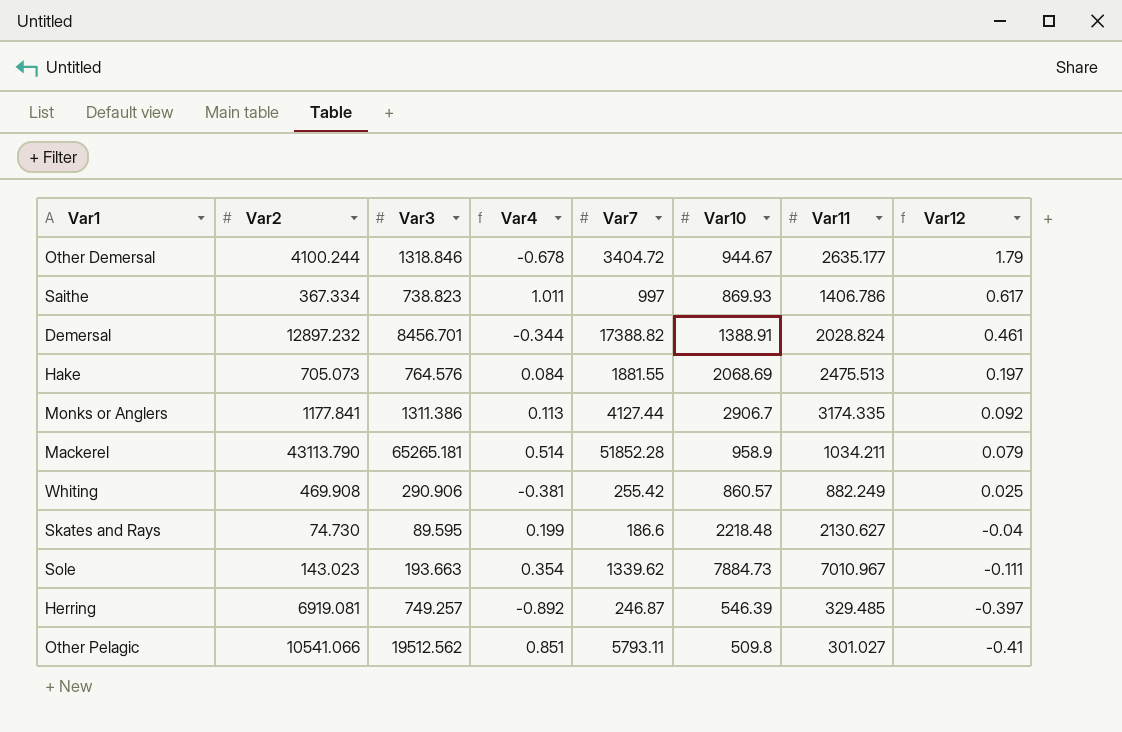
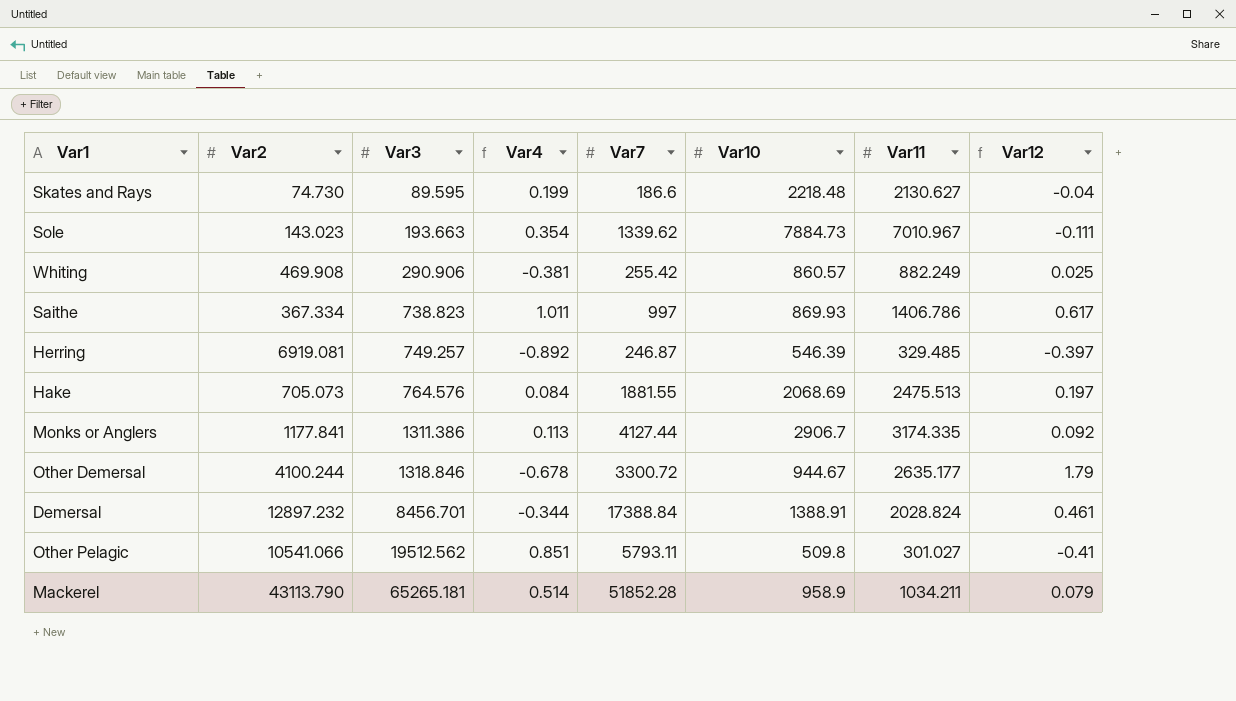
row order: Var12 descending -> Var3 ascending
Other Demersal | Var7: 3404.72 -> 3300.72
Demersal | Var7: 17388.82 -> 17388.84

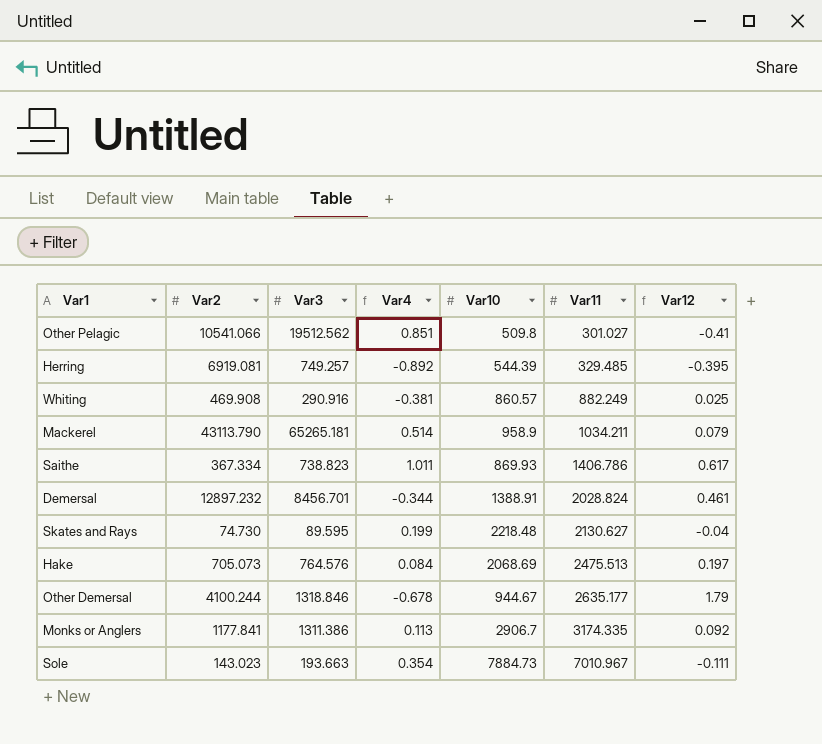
row order: Var3 ascending -> Var11 ascending
column Var7 | position: 5 -> none
Herring | Var10: 546.39 -> 544.39
Herring | Var12: -0.397 -> -0.395
Whiting | Var3: 290.906 -> 290.916

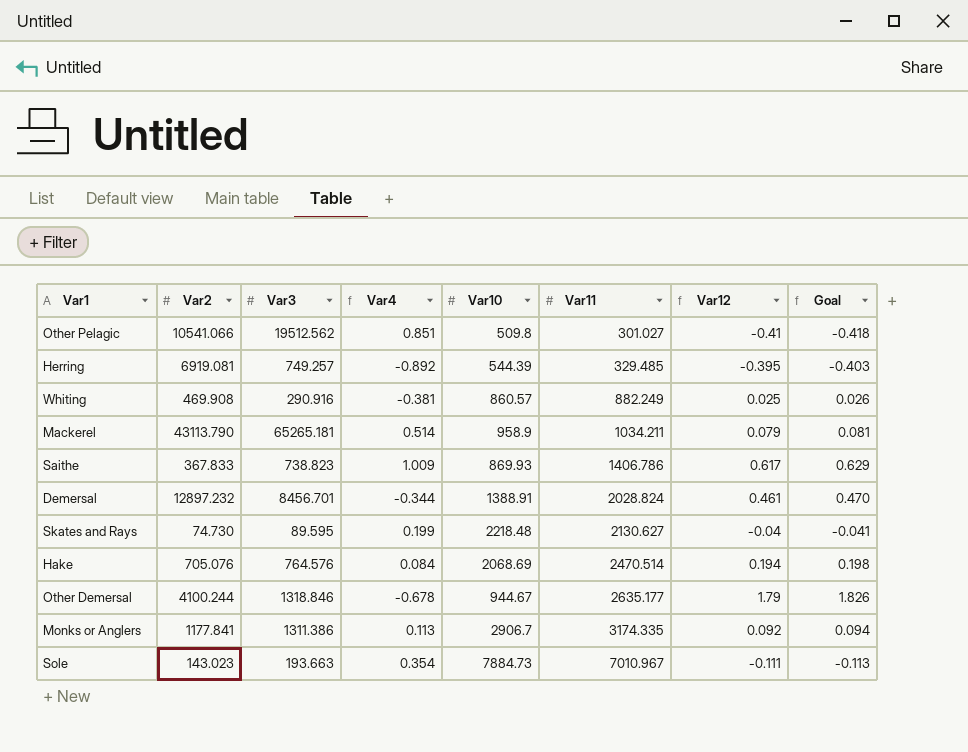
column Goal | formula: none -> [Var12] * 1.02
Saithe | Var2: 367.334 -> 367.833
Saithe | Var4: 1.011 -> 1.009
Hake | Var2: 705.073 -> 705.076
Hake | Var11: 2475.513 -> 2470.514
Hake | Var12: 0.197 -> 0.194

